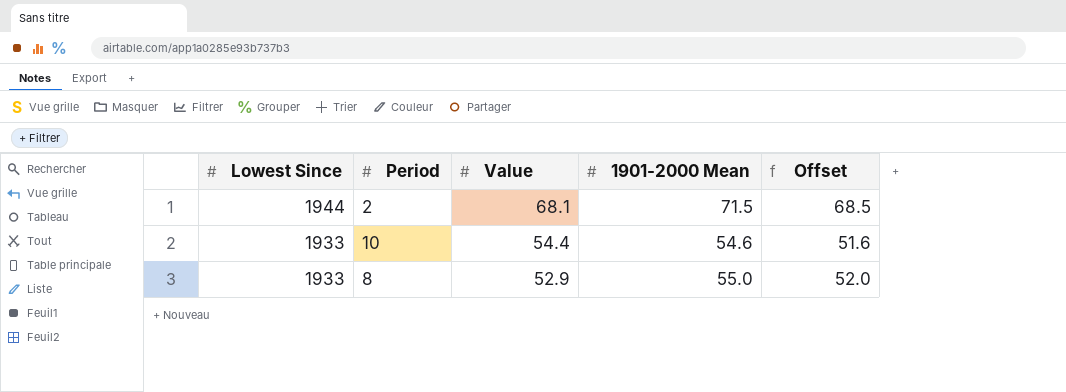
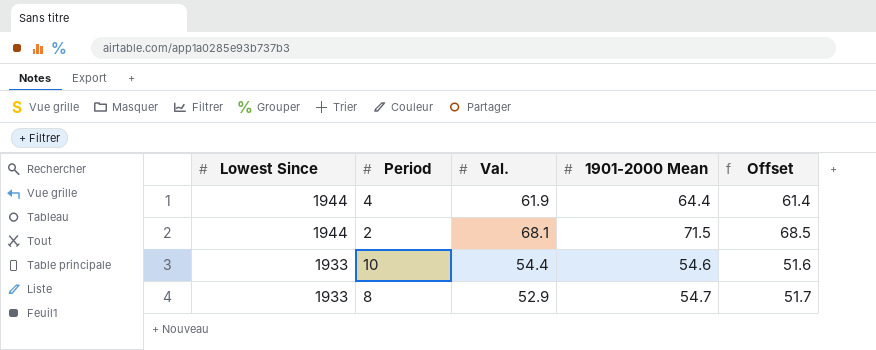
column name: Value -> Val.
row 4: none -> 1944 | 61.9 | 64.4 | 61.4
8 | 1901-2000 Mean: 55.0 -> 54.7
8 | Offset: 52.0 -> 51.7

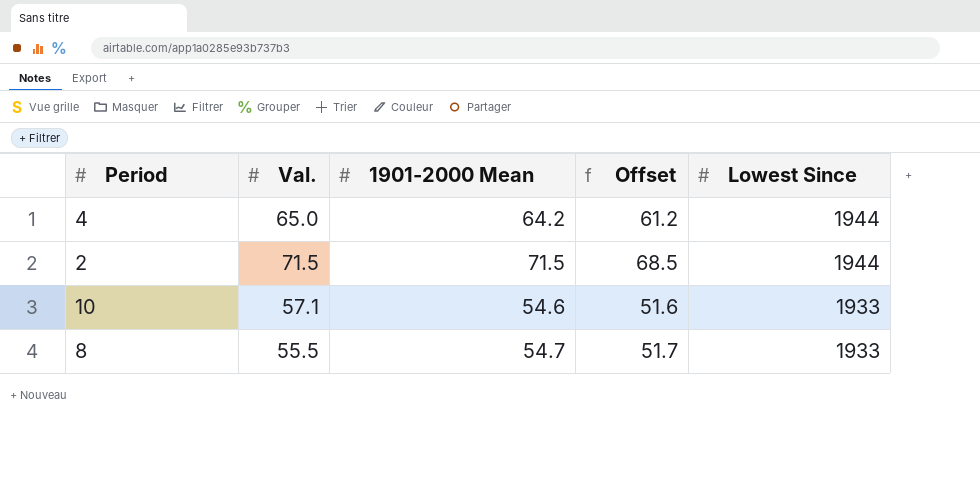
column Lowest Since | position: 1 -> 5
4 | Val.: 61.9 -> 65.0
4 | 1901-2000 Mean: 64.4 -> 64.2
4 | Offset: 61.4 -> 61.2
2 | Val.: 68.1 -> 71.5
10 | Val.: 54.4 -> 57.1
8 | Val.: 52.9 -> 55.5

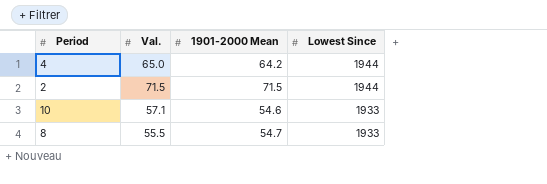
column Offset | formula: [1901-2000 Mean] - 3 -> none

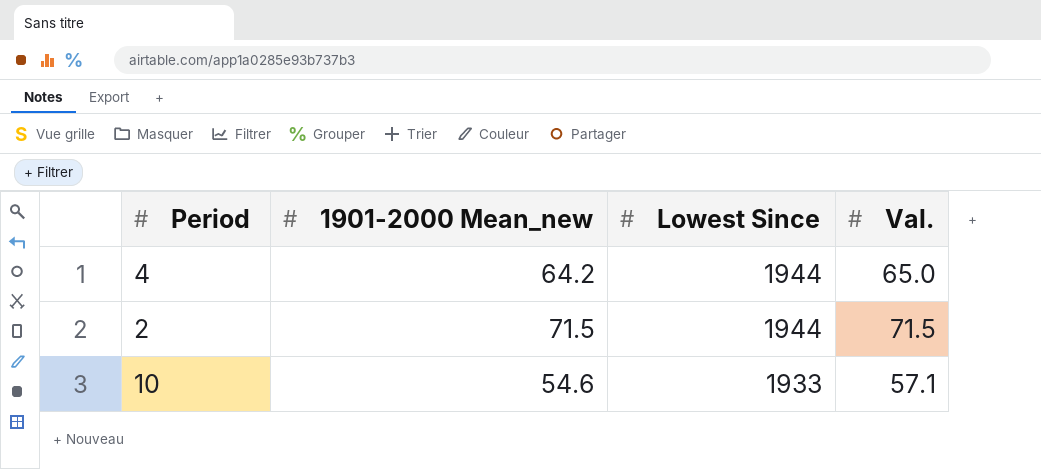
column name: 1901-2000 Mean -> 1901-2000 Mean_new
column Val. | position: 2 -> 4
row 8: 55.5 | 54.7 | 1933 -> none

